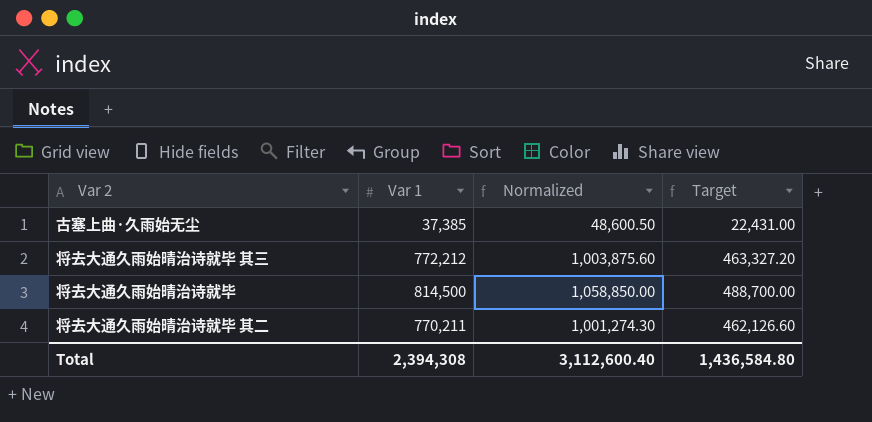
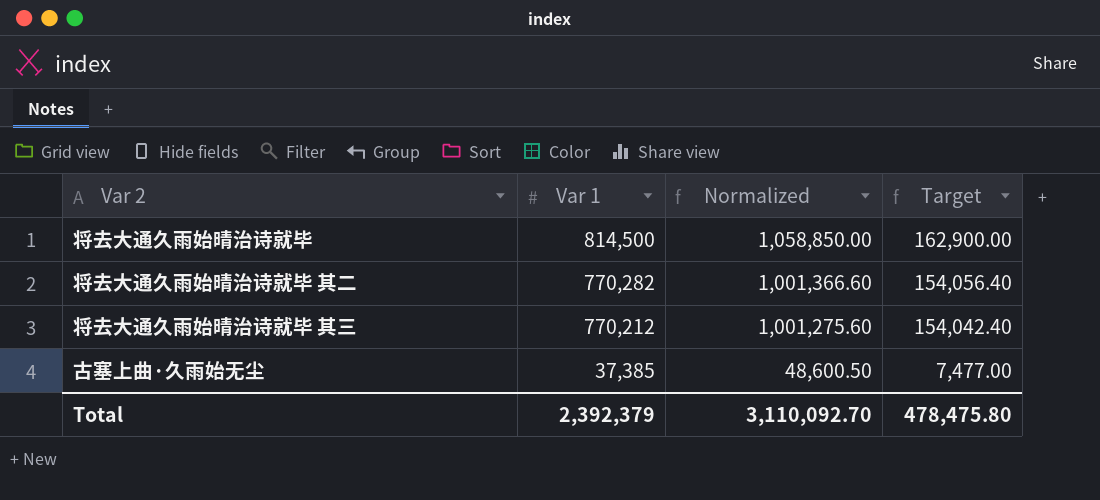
row order: none -> Var 1 descending
column Target | formula: [Var 1] * 0.6 -> [Var 1] * 0.2
将去大通久雨始晴治诗就毕 其二 | Var 1: 770,211 -> 770,282
将去大通久雨始晴治诗就毕 其二 | Normalized: 1,001,274.30 -> 1,001,366.60
将去大通久雨始晴治诗就毕 其三 | Var 1: 772,212 -> 770,212
将去大通久雨始晴治诗就毕 其三 | Normalized: 1,003,875.60 -> 1,001,275.60
Total | Var 1: 2,394,308 -> 2,392,379
Total | Normalized: 3,112,600.40 -> 3,110,092.70
Total | Target: 1,436,584.80 -> 478,475.80

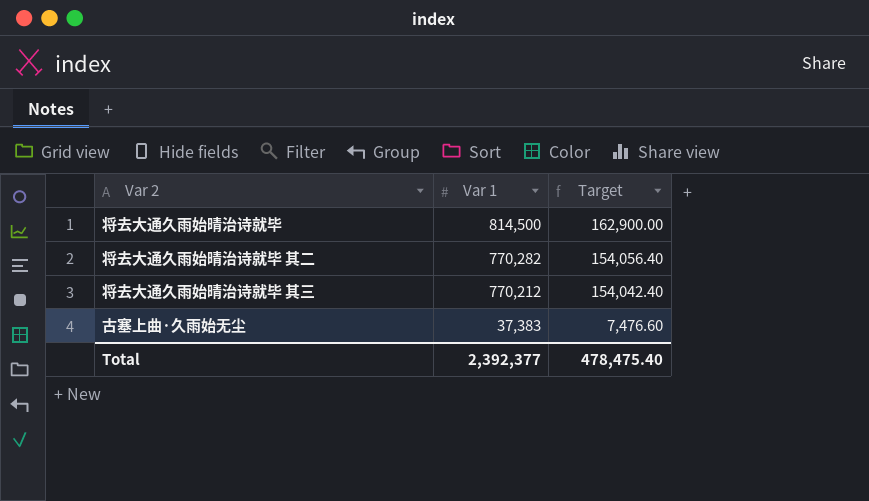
column Normalized | formula: [Var 1] * 1.3 -> none
古塞上曲·久雨始无尘 | Var 1: 37,385 -> 37,383
古塞上曲·久雨始无尘 | Target: 7,477.00 -> 7,476.60
Total | Var 1: 2,392,379 -> 2,392,377
Total | Target: 478,475.80 -> 478,475.40

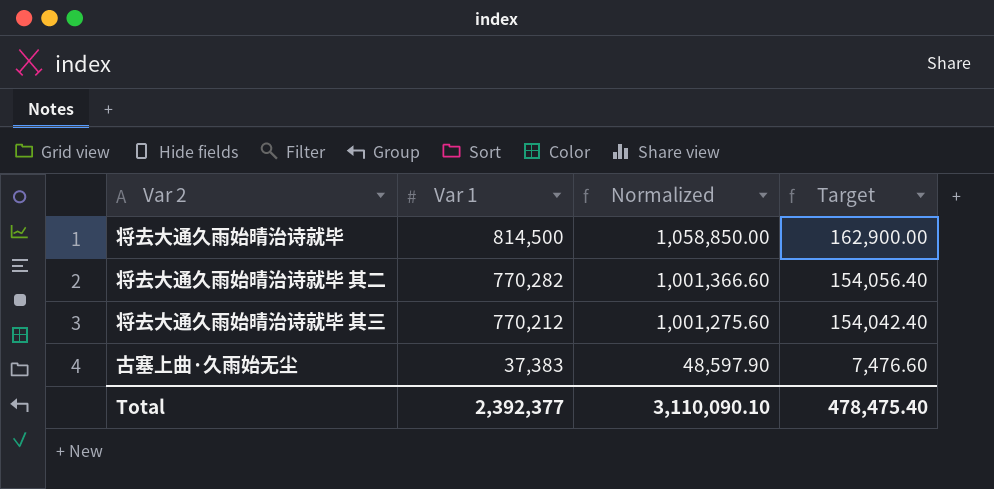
column Normalized | formula: none -> [Var 1] * 1.3

